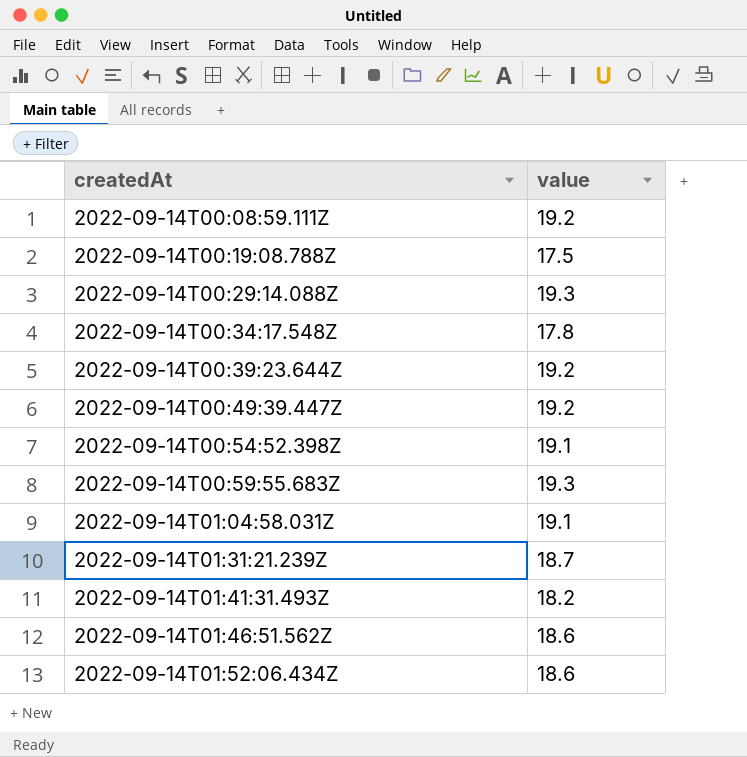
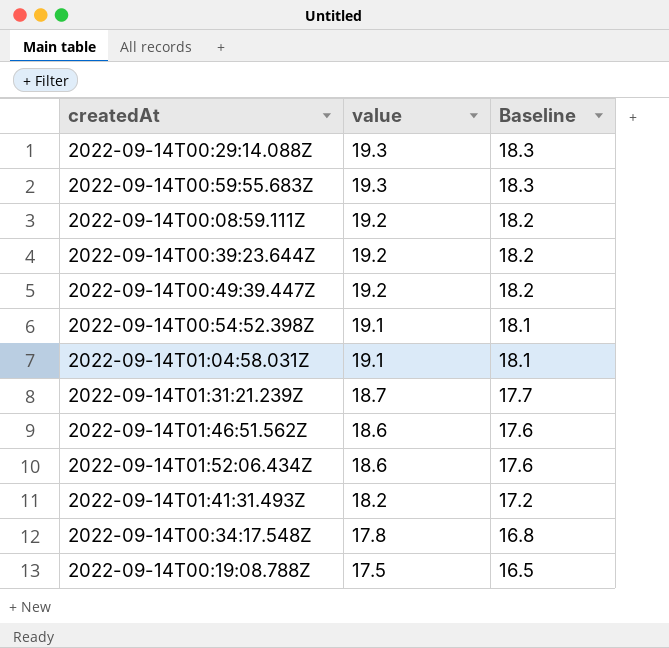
row order: createdAt ascending -> value descending
column Baseline | formula: none -> [value] - 1

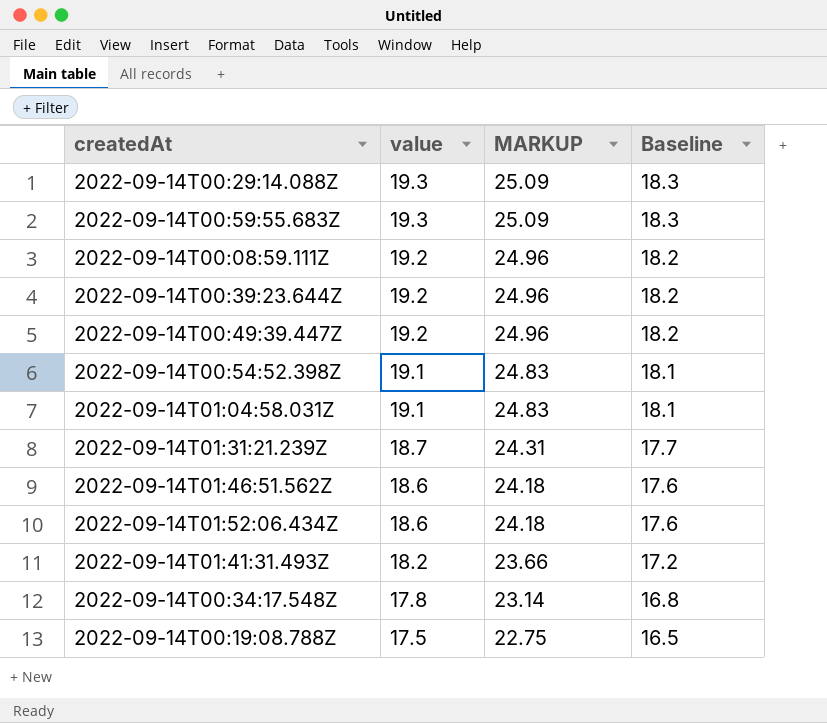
column MARKUP | formula: none -> [value] * 1.3

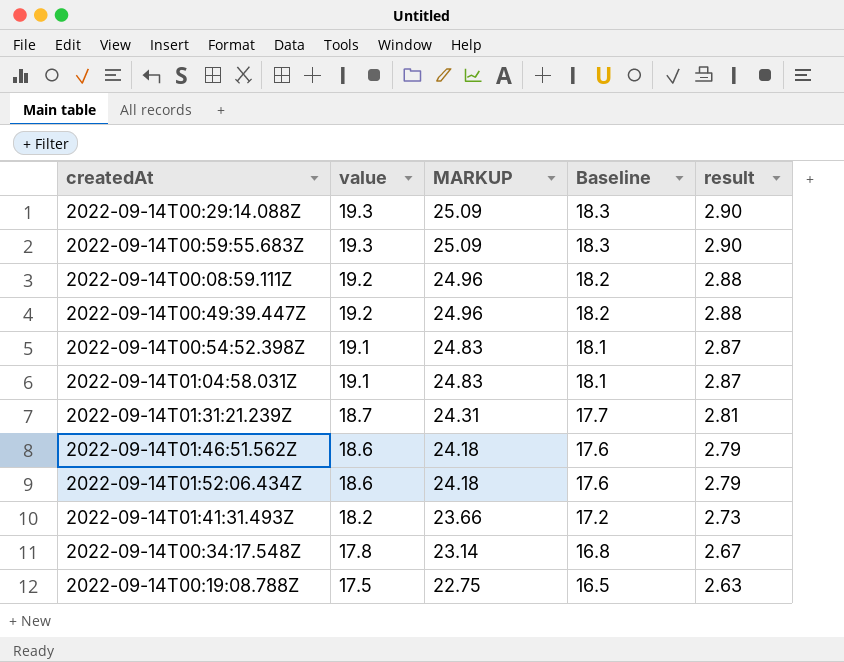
column result | formula: none -> [value] * 0.15
row 2022-09-14T00:39:23.644Z: 19.2 | 24.96 | 18.2 -> none

